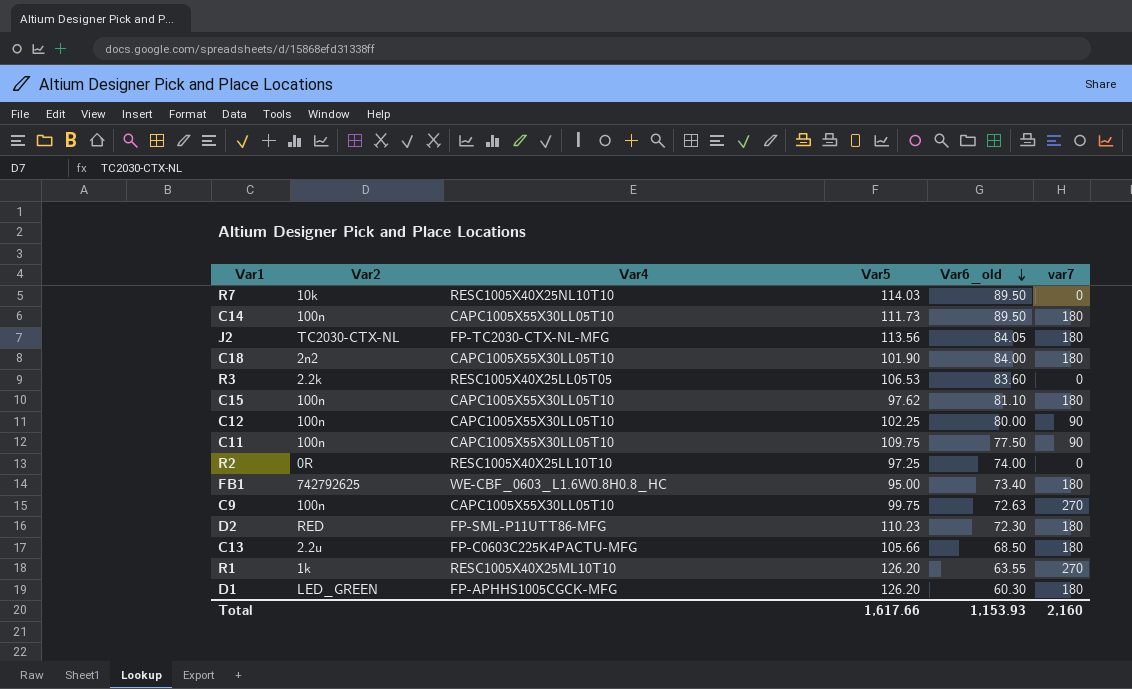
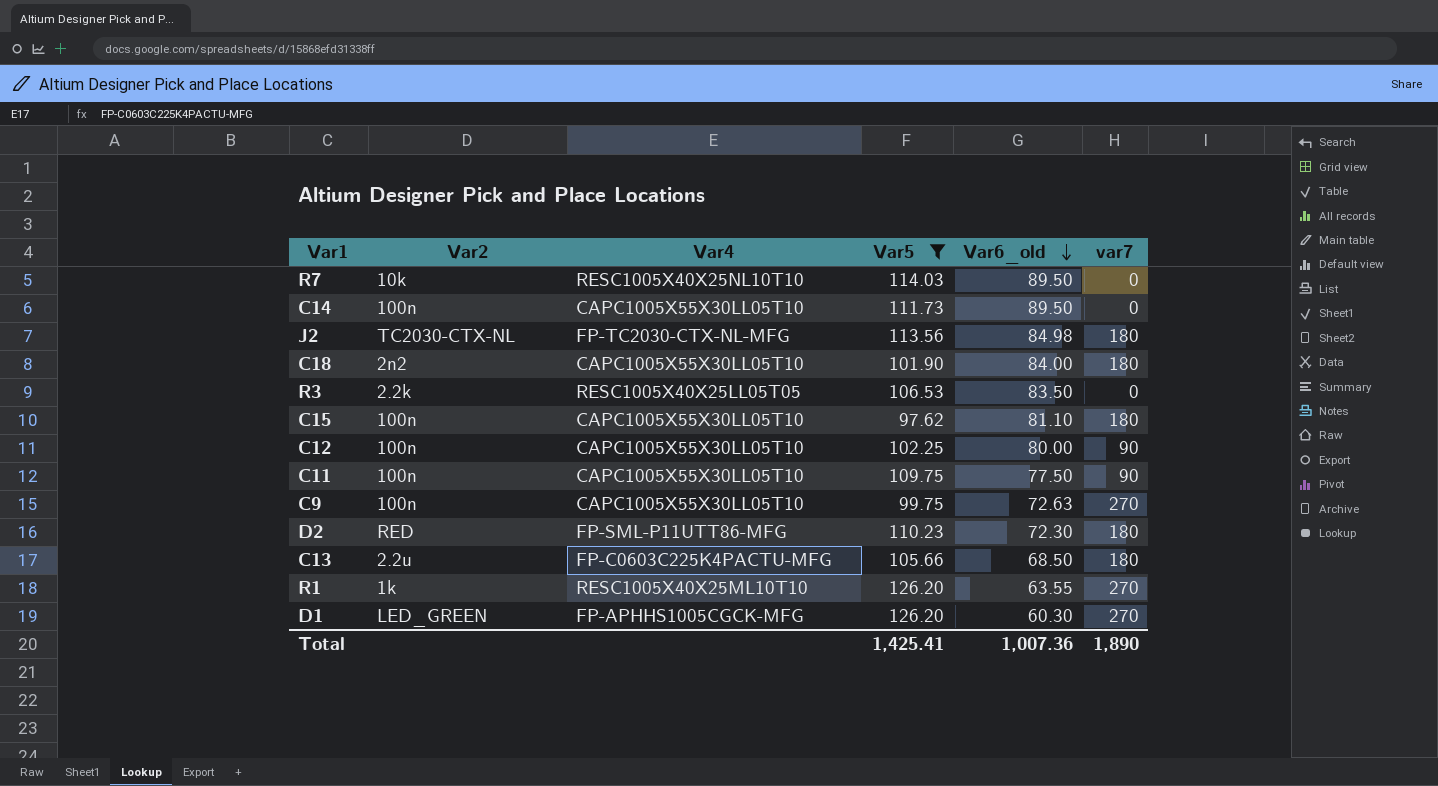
filter: none -> Var5 >= 97.62
C14 | var7: 180 -> 0
J2 | Var6_old: 84.05 -> 84.98
R3 | Var6_old: 83.60 -> 83.50
D1 | var7: 180 -> 270
Total | Var5: 1,617.66 -> 1,425.41
Total | Var6_old: 1,153.93 -> 1,007.36
Total | var7: 2,160 -> 1,890

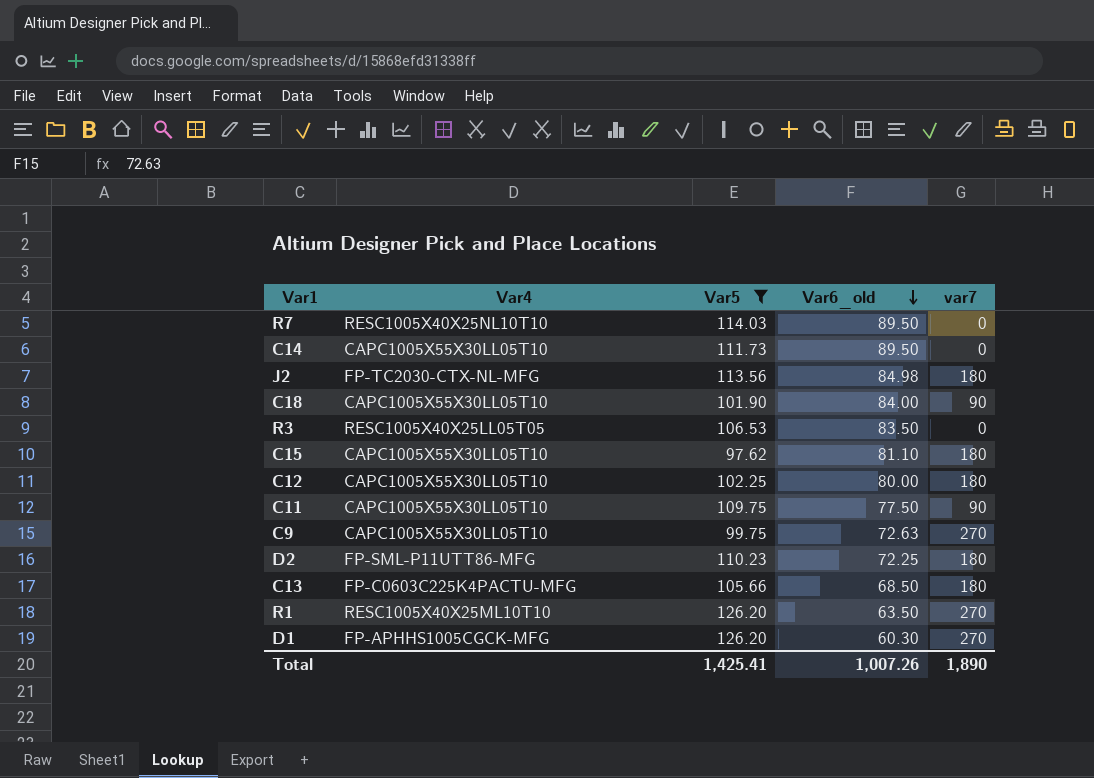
column Var2 | position: 2 -> none
C18 | var7: 180 -> 90
C12 | var7: 90 -> 180
D2 | Var6_old: 72.30 -> 72.25
R1 | Var6_old: 63.55 -> 63.50
Total | Var6_old: 1,007.36 -> 1,007.26

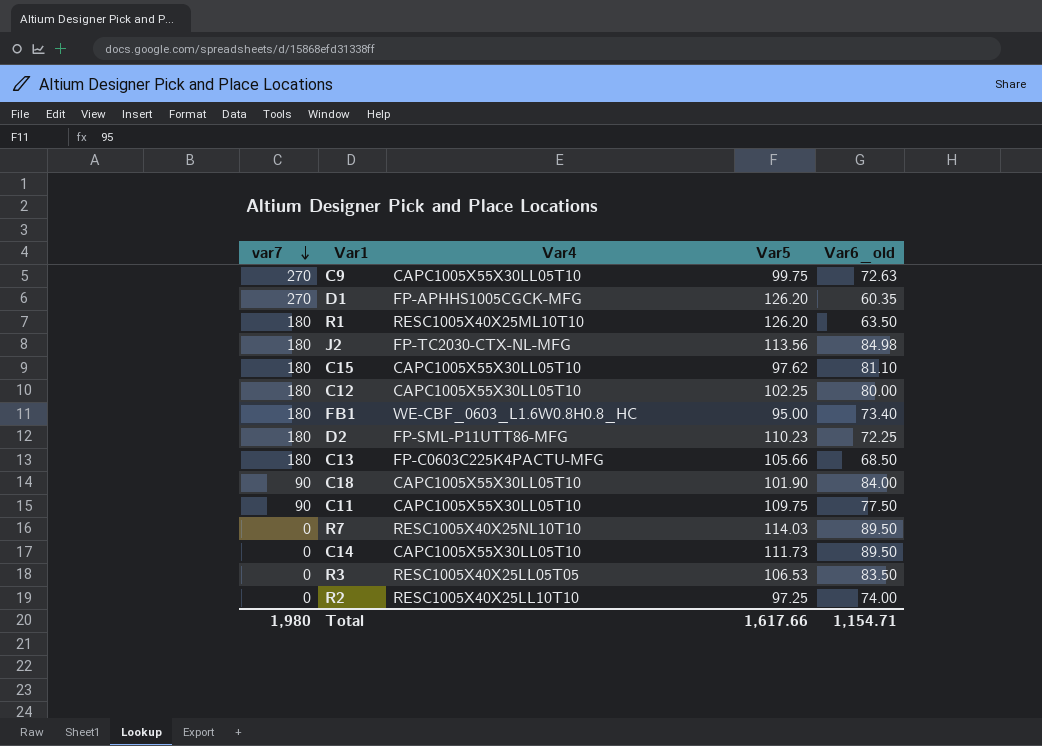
filter: Var5 >= 97.62 -> none
row order: Var6_old descending -> var7 descending
column var7 | position: 5 -> 1
D1 | Var6_old: 60.30 -> 60.35
R1 | var7: 270 -> 180
Total | var7: 1,890 -> 1,980
Total | Var5: 1,425.41 -> 1,617.66
Total | Var6_old: 1,007.26 -> 1,154.71

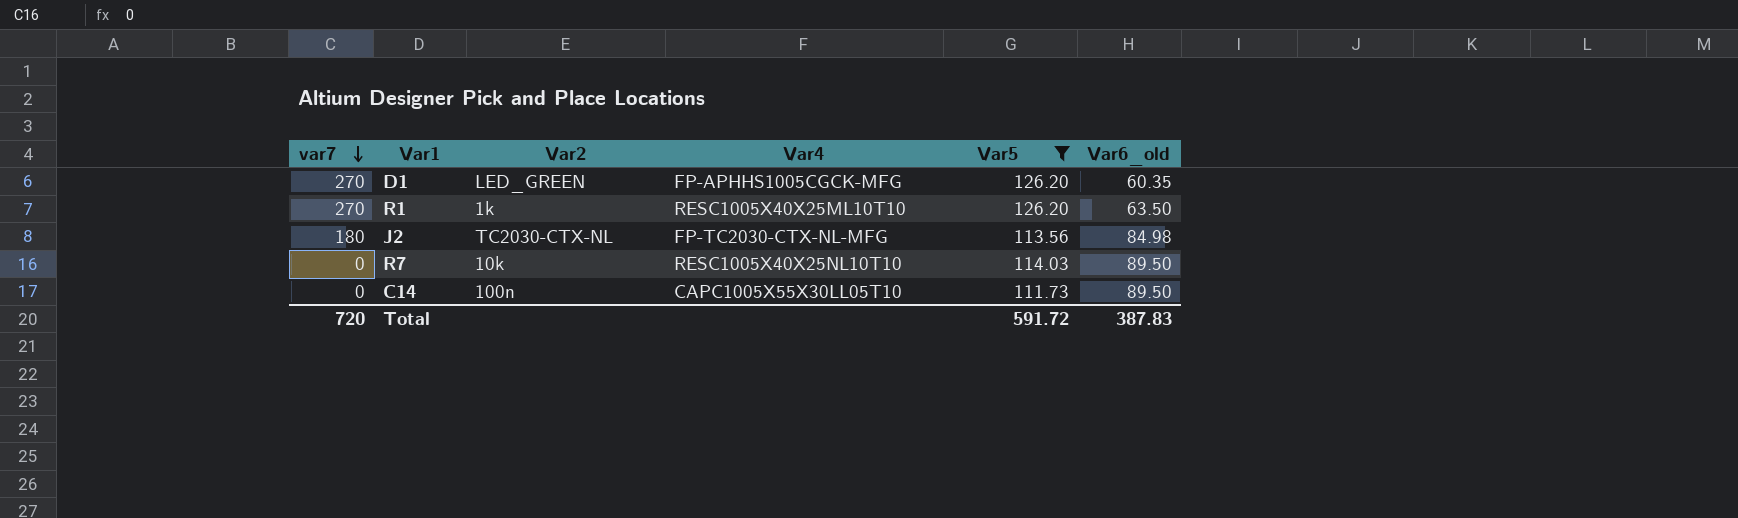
filter: none -> Var5 >= 111.73
column Var2 | position: none -> 3
R1 | var7: 180 -> 270
Total | var7: 1,980 -> 720
Total | Var5: 1,617.66 -> 591.72
Total | Var6_old: 1,154.71 -> 387.83

